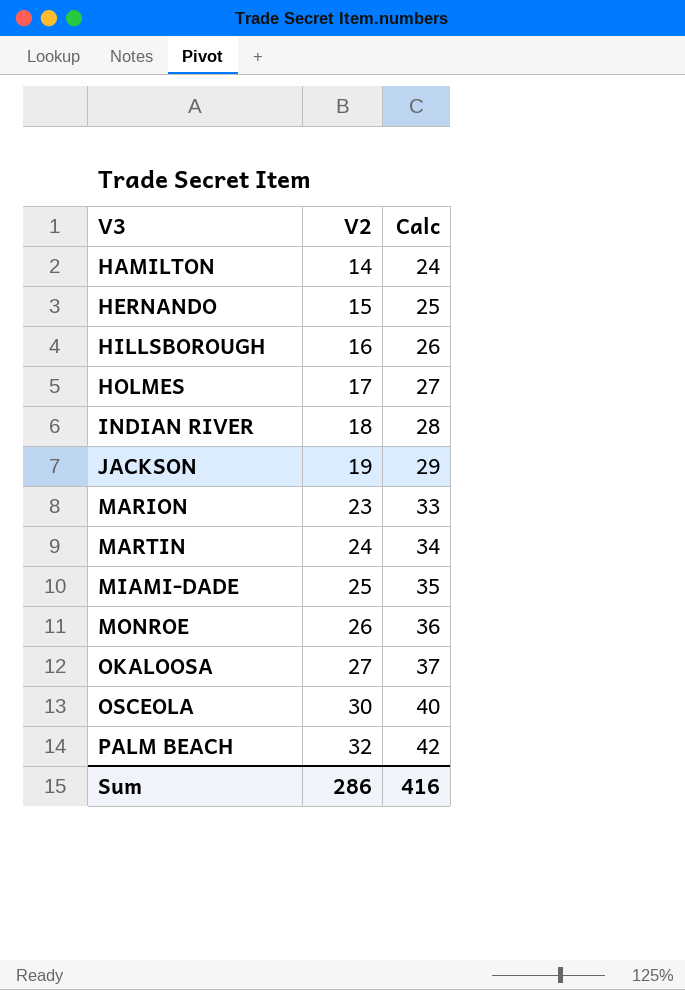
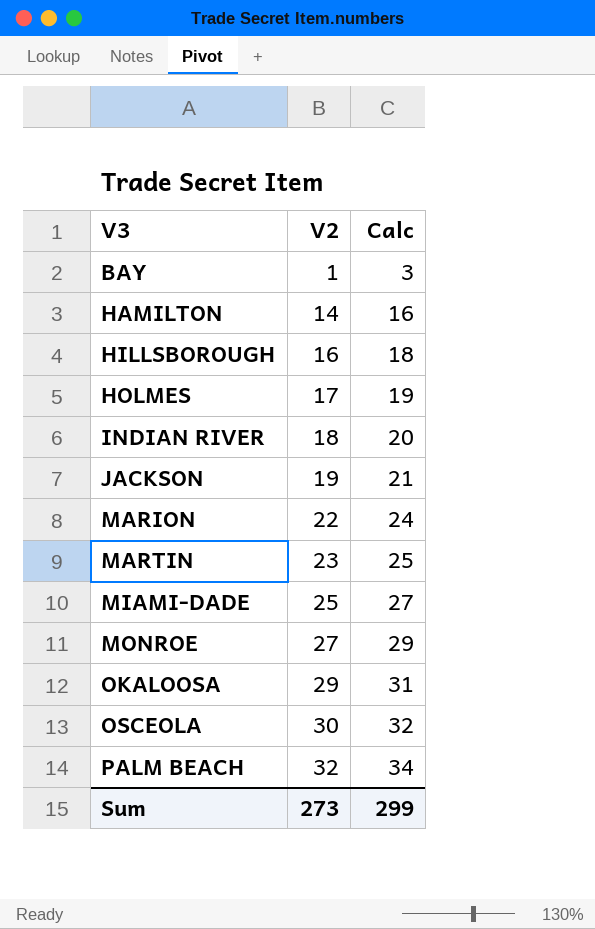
column Calc | formula: [V2] + 10 -> [V2] + 2
row HERNANDO: 15 | 25 -> none
row BAY: none -> 1 | 3
MARION | V2: 23 -> 22
MARTIN | V2: 24 -> 23
MONROE | V2: 26 -> 27
OKALOOSA | V2: 27 -> 29
Sum | V2: 286 -> 273
Sum | Calc: 416 -> 299

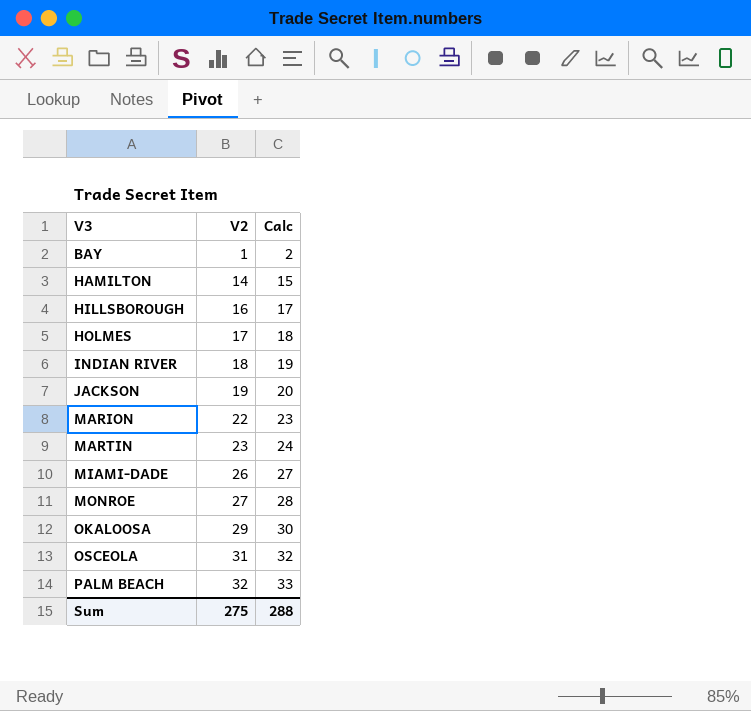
column Calc | formula: [V2] + 2 -> [V2] + 1
MIAMI-DADE | V2: 25 -> 26
OSCEOLA | V2: 30 -> 31
Sum | V2: 273 -> 275
Sum | Calc: 299 -> 288

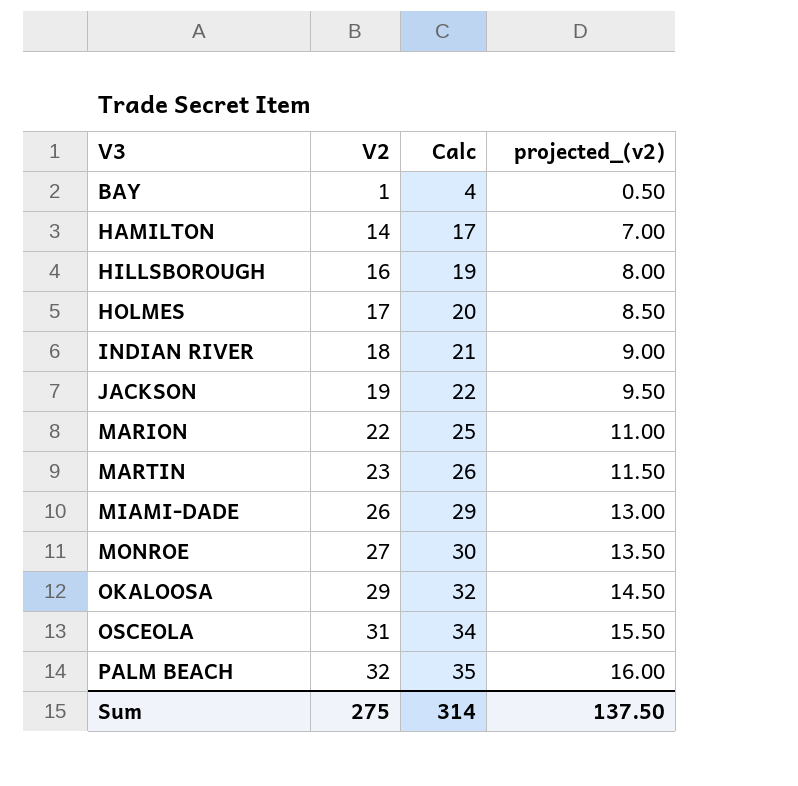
column Calc | formula: [V2] + 1 -> [V2] + 3
column projected_(v2) | formula: none -> [V2] * 0.5
Sum | Calc: 288 -> 314

